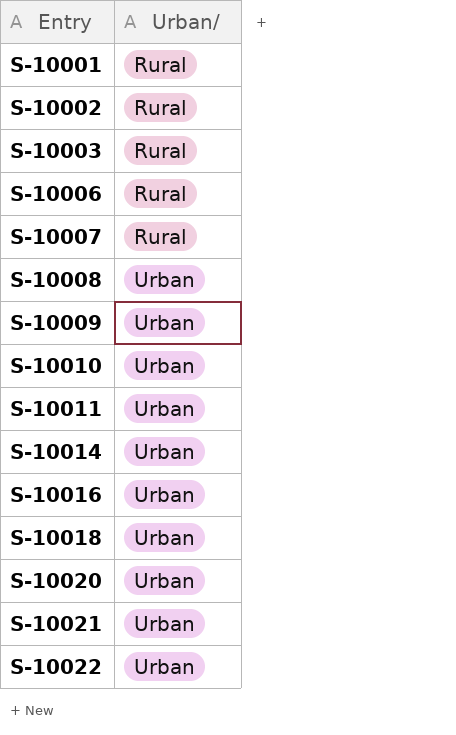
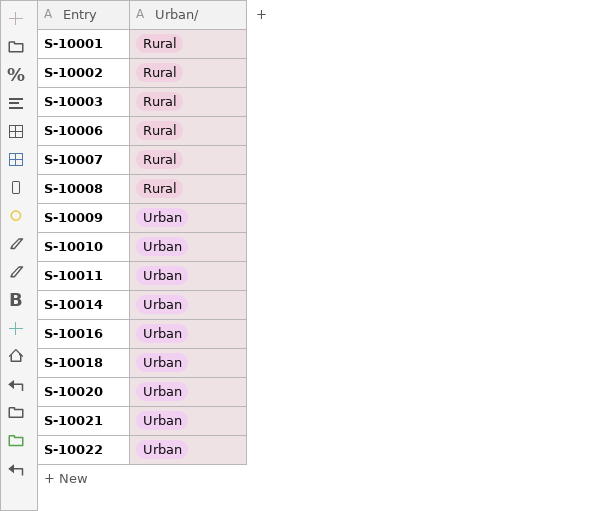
S-10008 | Urban/: Urban -> Rural

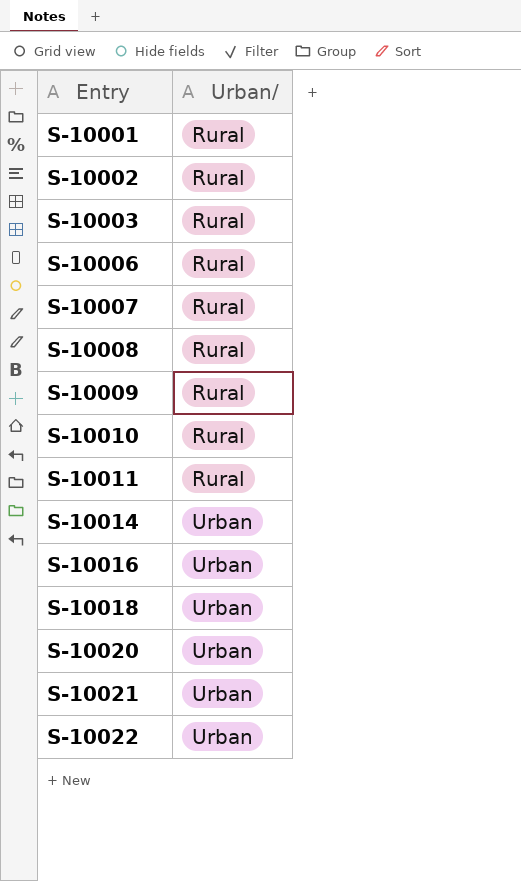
S-10009 | Urban/: Urban -> Rural
S-10010 | Urban/: Urban -> Rural
S-10011 | Urban/: Urban -> Rural

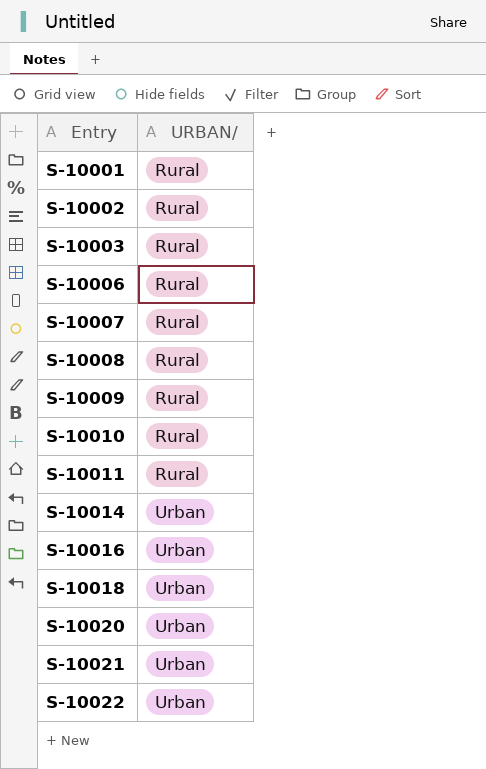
column name: Urban/ -> URBAN/

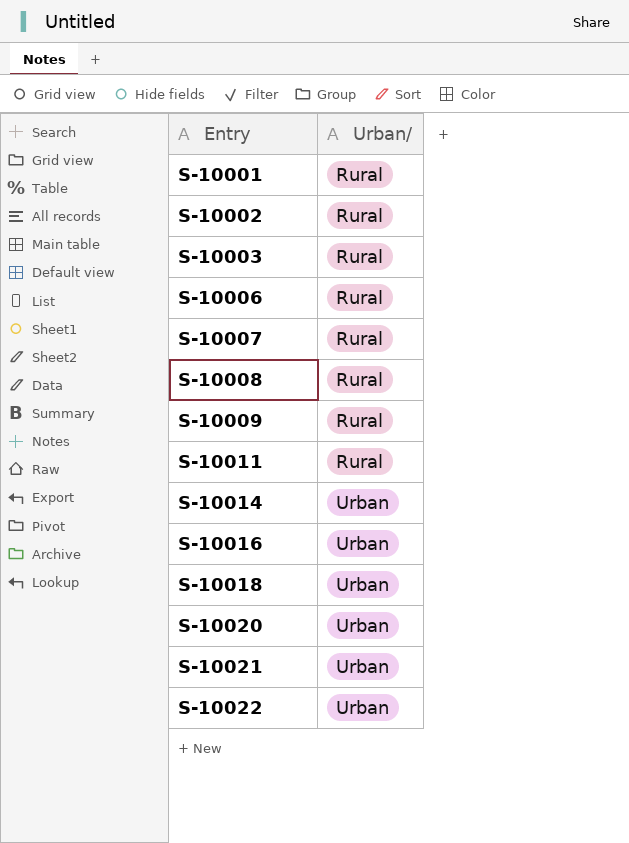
column name: URBAN/ -> Urban/
row S-10010: Rural -> none

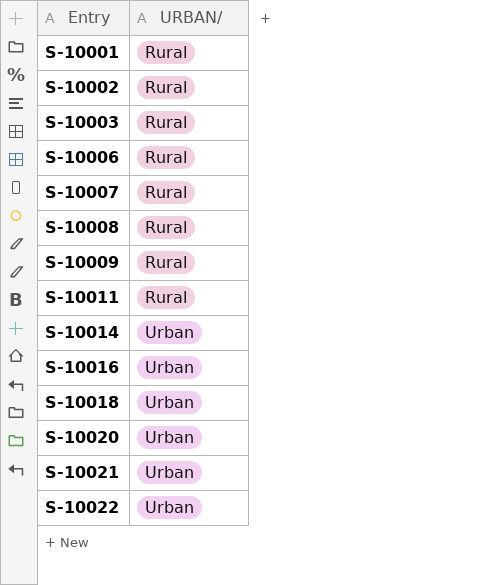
column name: Urban/ -> URBAN/

